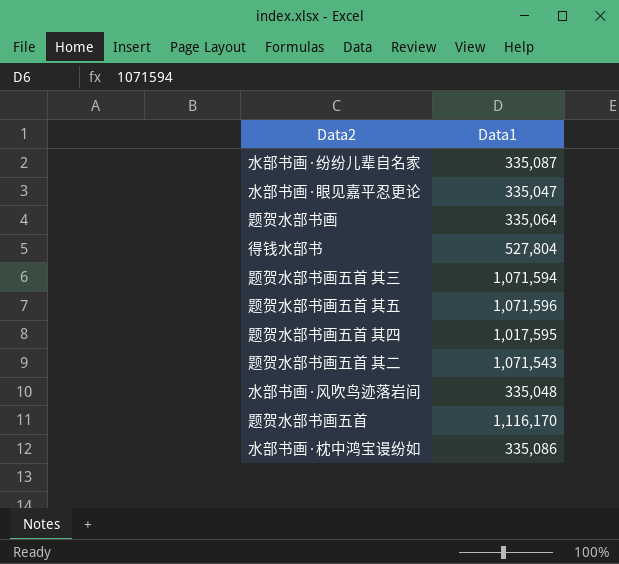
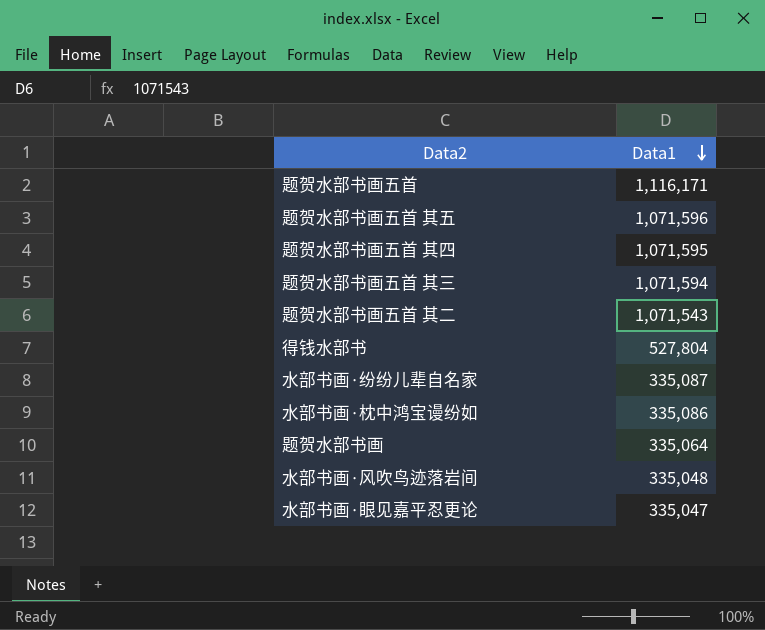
row order: none -> Data1 descending
题贺水部书画五首 | Data1: 1,116,170 -> 1,116,171
题贺水部书画五首 其四 | Data1: 1,017,595 -> 1,071,595

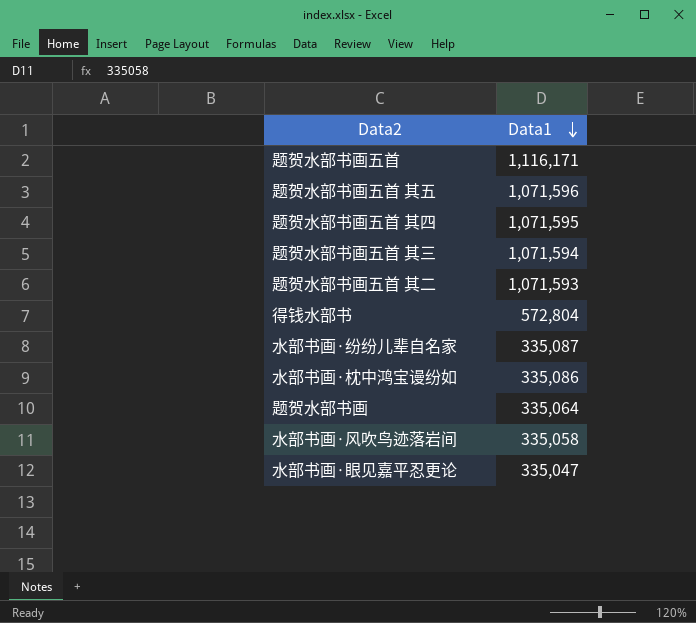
题贺水部书画五首 其二 | Data1: 1,071,543 -> 1,071,593
得钱水部书 | Data1: 527,804 -> 572,804
水部书画·风吹鸟迹落岩间 | Data1: 335,048 -> 335,058

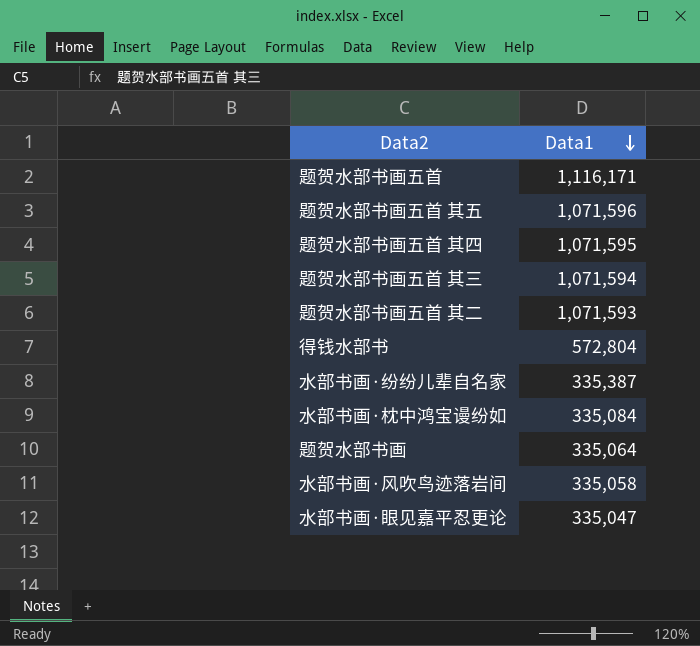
水部书画·纷纷儿辈自名家 | Data1: 335,087 -> 335,387
水部书画·枕中鸿宝谩纷如 | Data1: 335,086 -> 335,084

